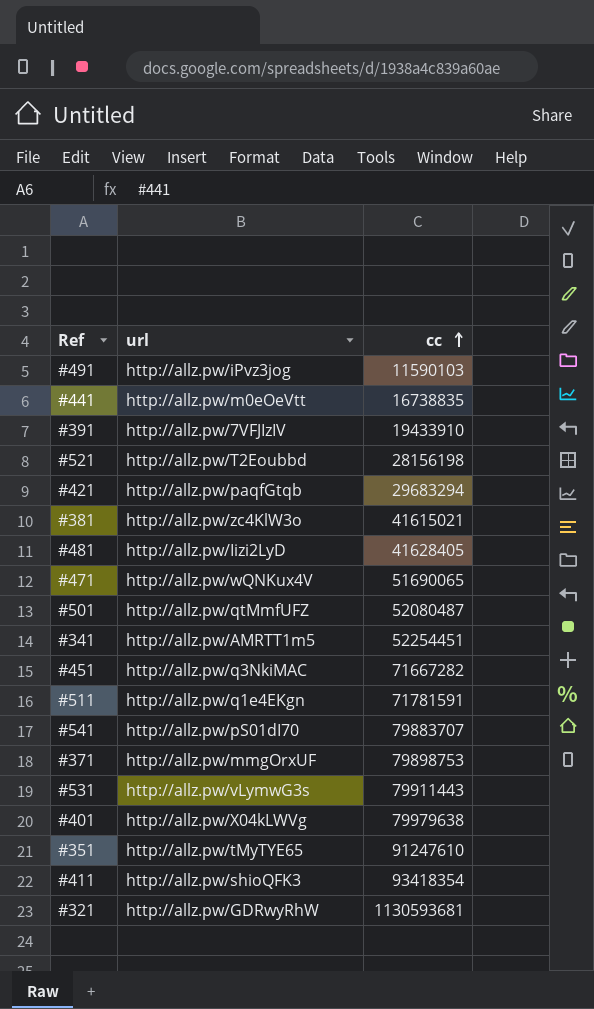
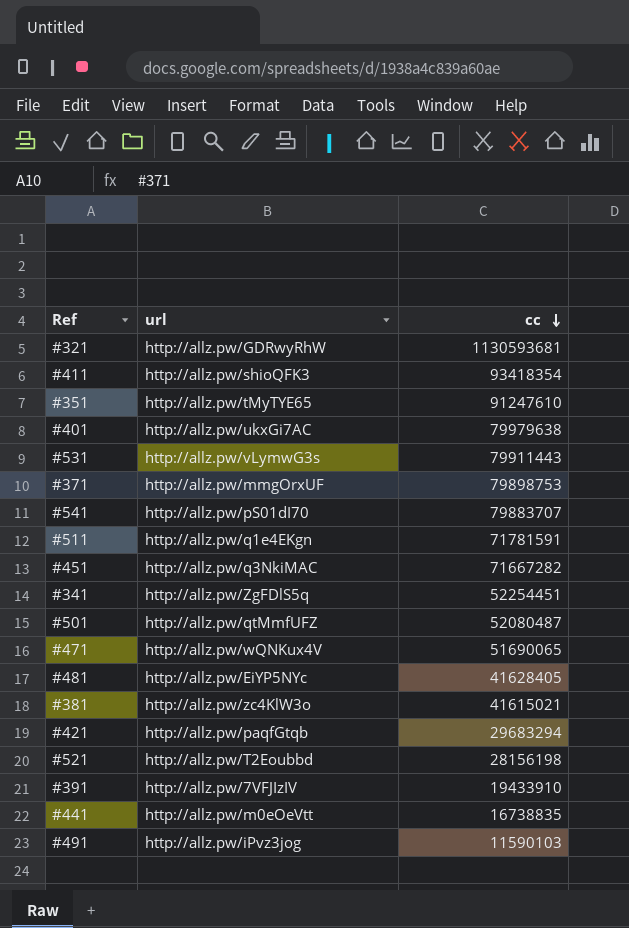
row order: cc ascending -> cc descending
#401 | url: http://allz.pw/X04kLWVg -> http://allz.pw/ukxGi7AC
#341 | url: http://allz.pw/AMRTT1m5 -> http://allz.pw/ZgFDlS5q
#481 | url: http://allz.pw/Iizi2LyD -> http://allz.pw/EiYP5NYc

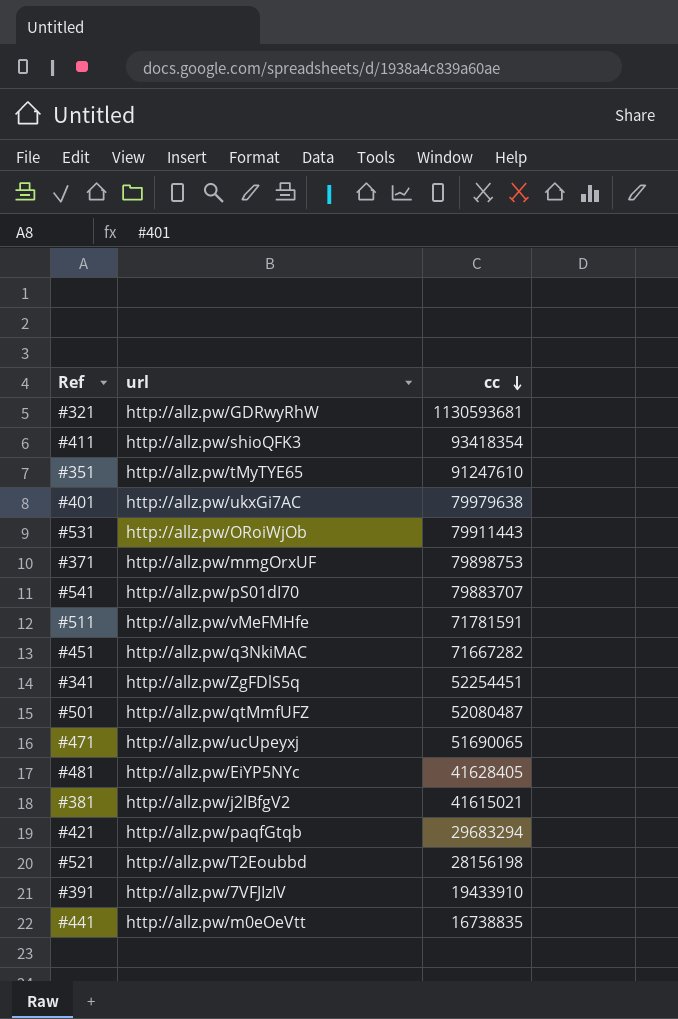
row #491: http://allz.pw/iPvz3jog | 11590103 -> none
#531 | url: http://allz.pw/vLymwG3s -> http://allz.pw/ORoiWjOb
#511 | url: http://allz.pw/q1e4EKgn -> http://allz.pw/vMeFMHfe
#471 | url: http://allz.pw/wQNKux4V -> http://allz.pw/ucUpeyxj
#381 | url: http://allz.pw/zc4KlW3o -> http://allz.pw/j2lBfgV2

